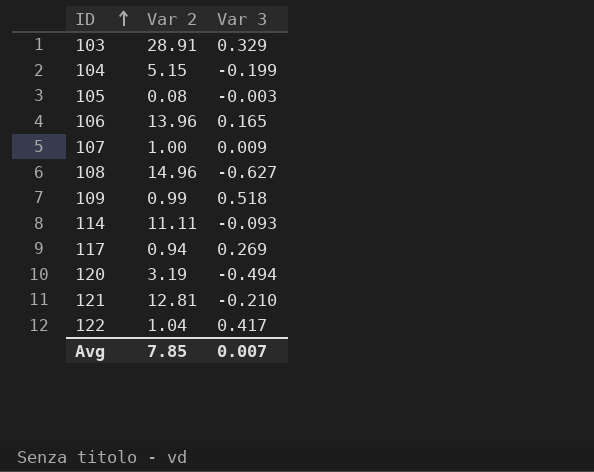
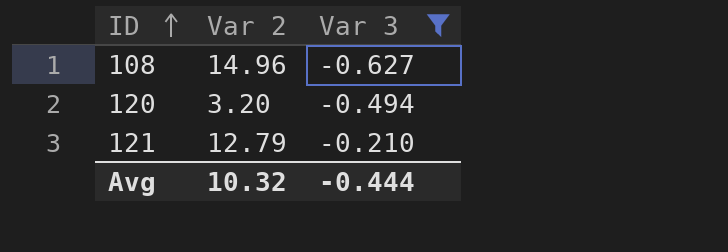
filter: none -> Var 3 <= -0.210
120 | Var 2: 3.19 -> 3.20
121 | Var 2: 12.81 -> 12.79
Avg | Var 2: 7.85 -> 10.32
Avg | Var 3: 0.007 -> -0.444

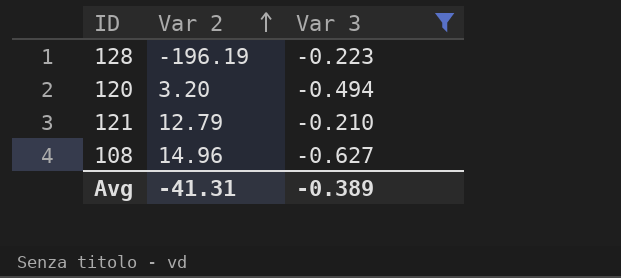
row order: ID ascending -> Var 2 ascending
row 128: none -> -196.19 | -0.223
Avg | Var 2: 10.32 -> -41.31
Avg | Var 3: -0.444 -> -0.389

